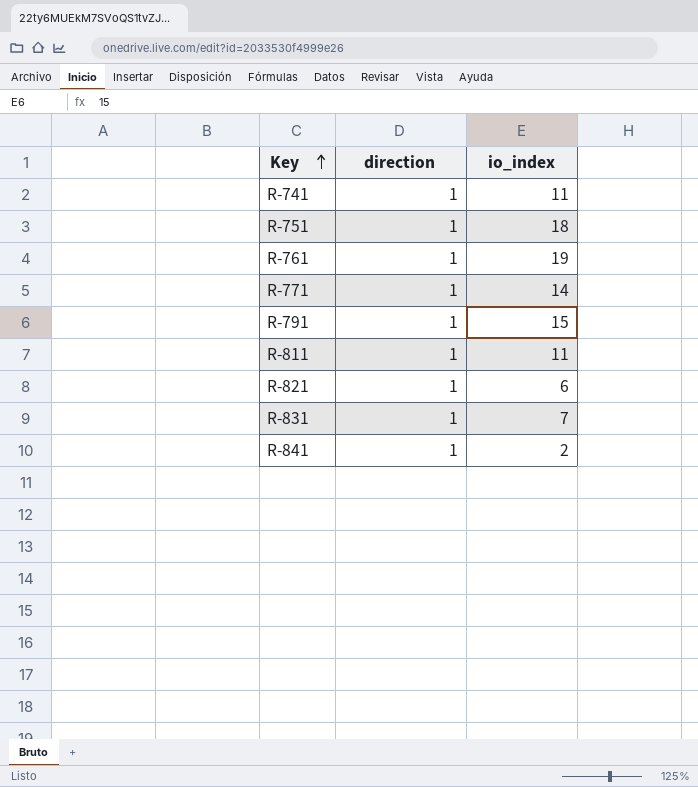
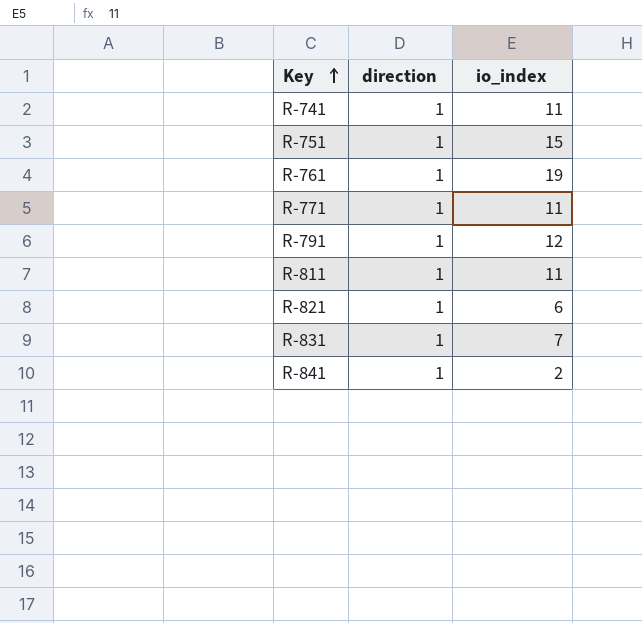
R-751 | io_index: 18 -> 15
R-771 | io_index: 14 -> 11
R-791 | io_index: 15 -> 12

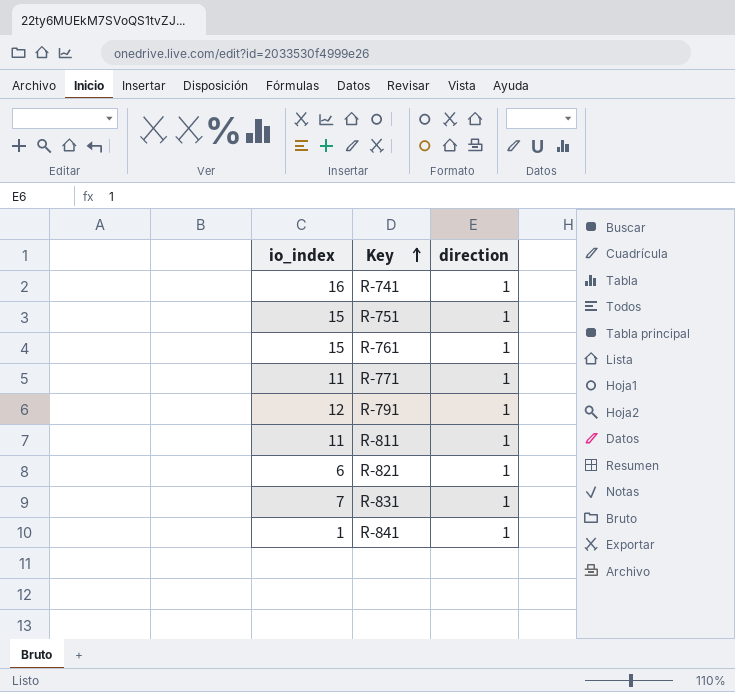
column io_index | position: 3 -> 1
R-741 | io_index: 11 -> 16
R-761 | io_index: 19 -> 15
R-841 | io_index: 2 -> 1

